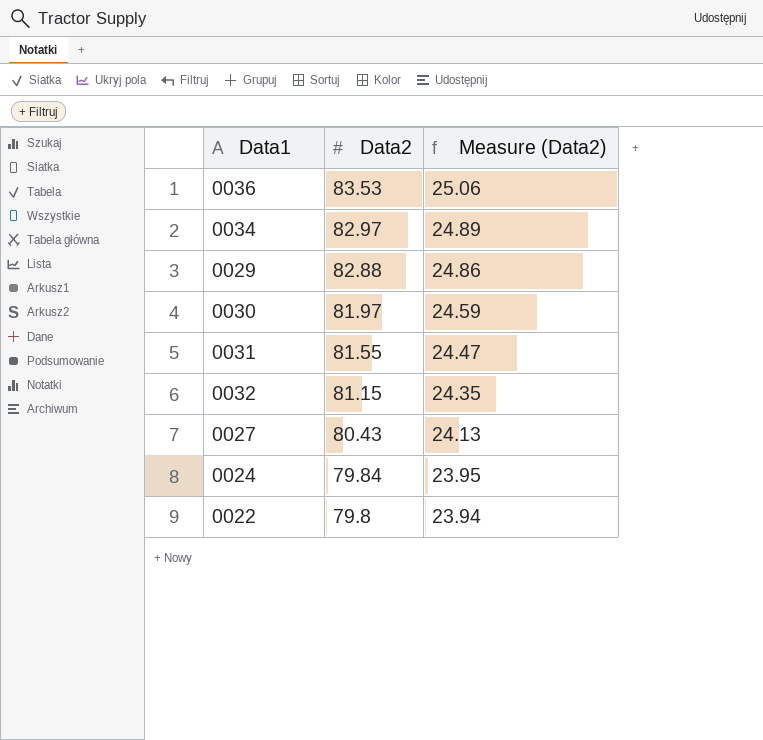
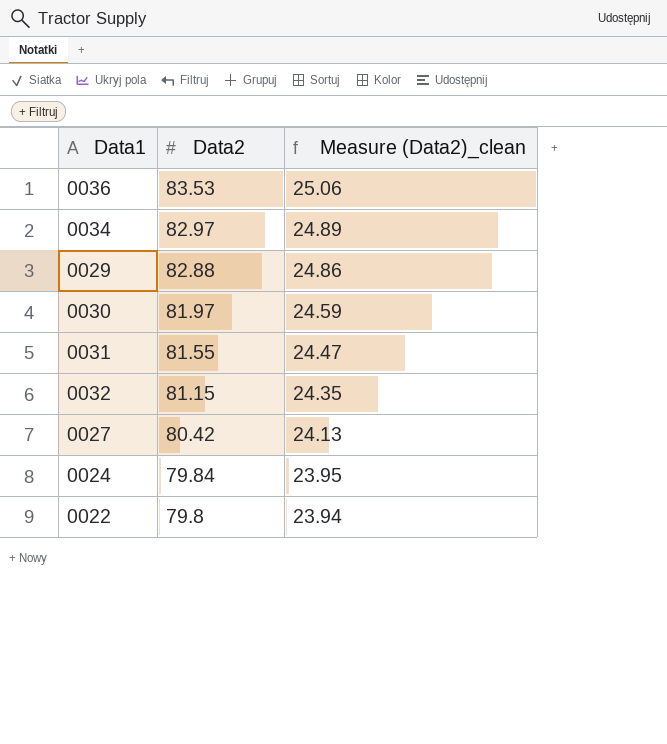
column name: Measure (Data2) -> Measure (Data2)_clean
0027 | Data2: 80.43 -> 80.42

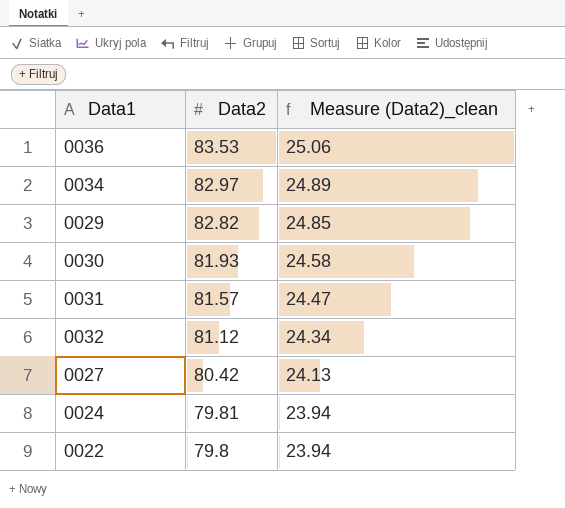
0029 | Data2: 82.88 -> 82.82
0029 | Measure (Data2)_clean: 24.86 -> 24.85
0030 | Data2: 81.97 -> 81.93
0030 | Measure (Data2)_clean: 24.59 -> 24.58
0031 | Data2: 81.55 -> 81.57
0032 | Data2: 81.15 -> 81.12
0032 | Measure (Data2)_clean: 24.35 -> 24.34
0024 | Data2: 79.84 -> 79.81
0024 | Measure (Data2)_clean: 23.95 -> 23.94

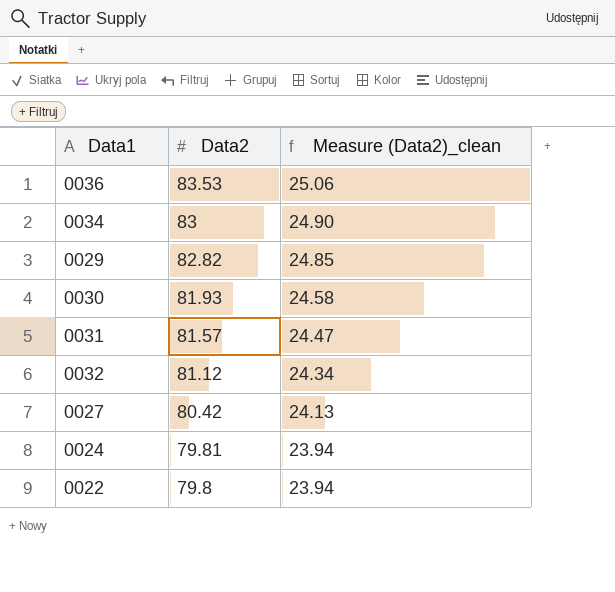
0034 | Data2: 82.97 -> 83
0034 | Measure (Data2)_clean: 24.89 -> 24.90

